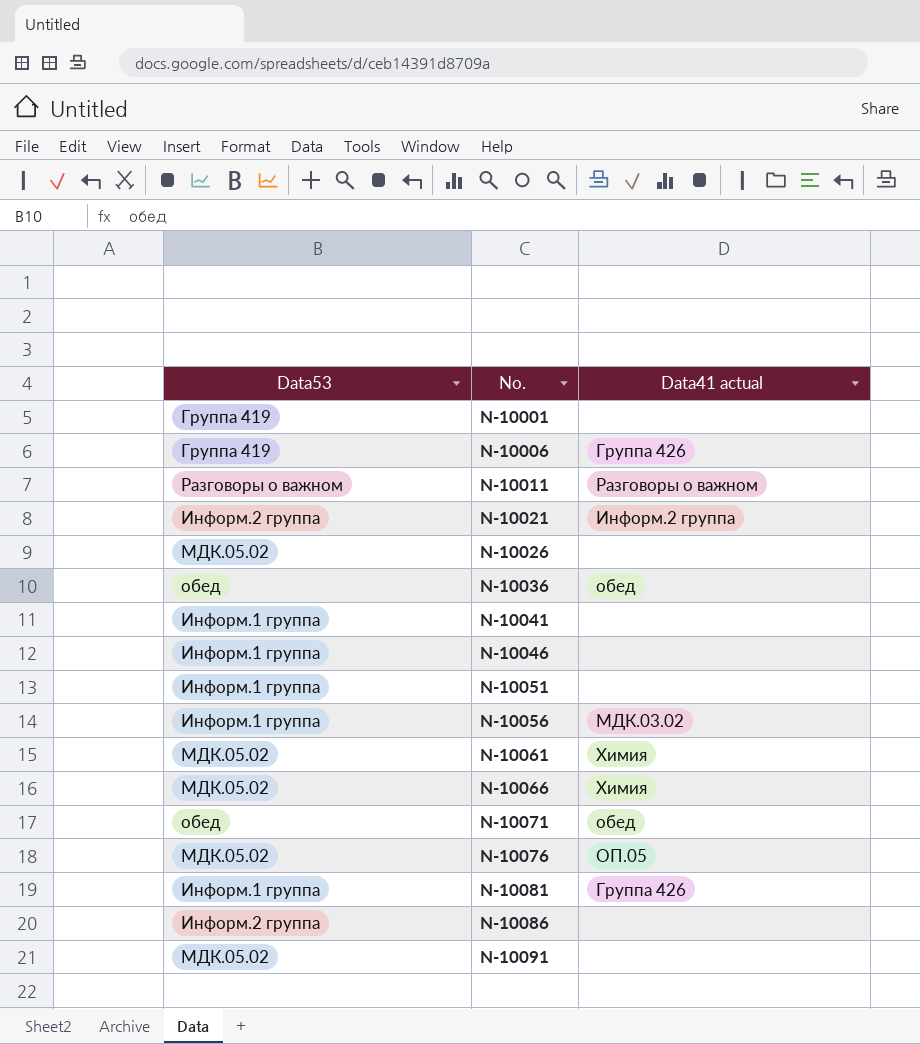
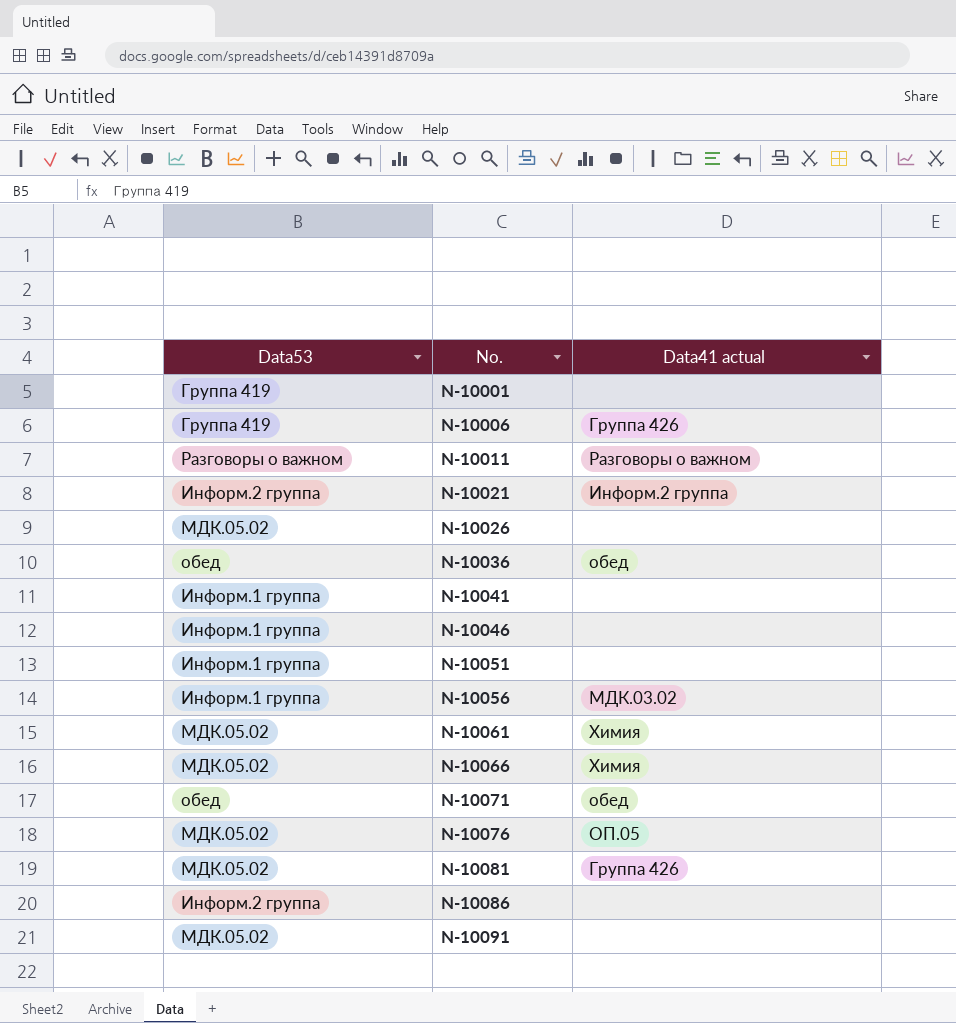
N-10081 | Data53: Информ.1 группа -> МДК.05.02

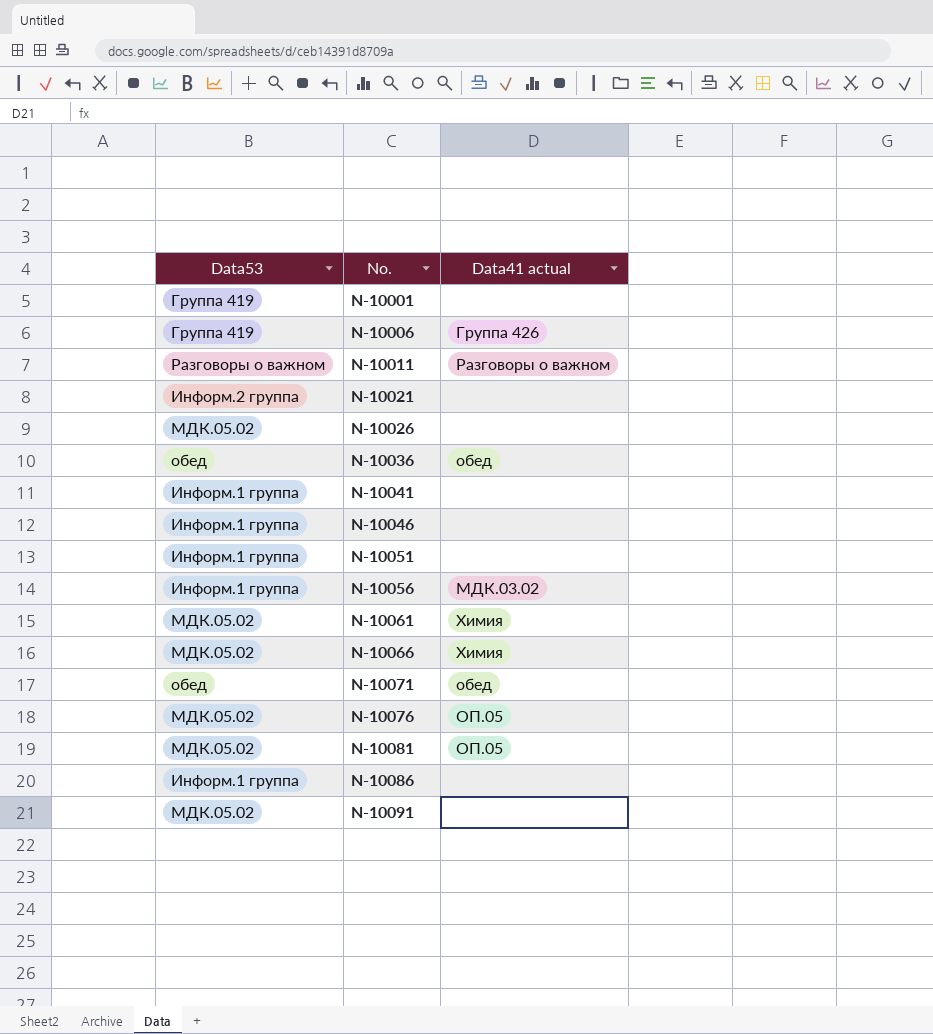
N-10021 | Data41 actual: Информ.2 группа -> none
N-10081 | Data41 actual: Группа 426 -> ОП.05
N-10086 | Data53: Информ.2 группа -> Информ.1 группа

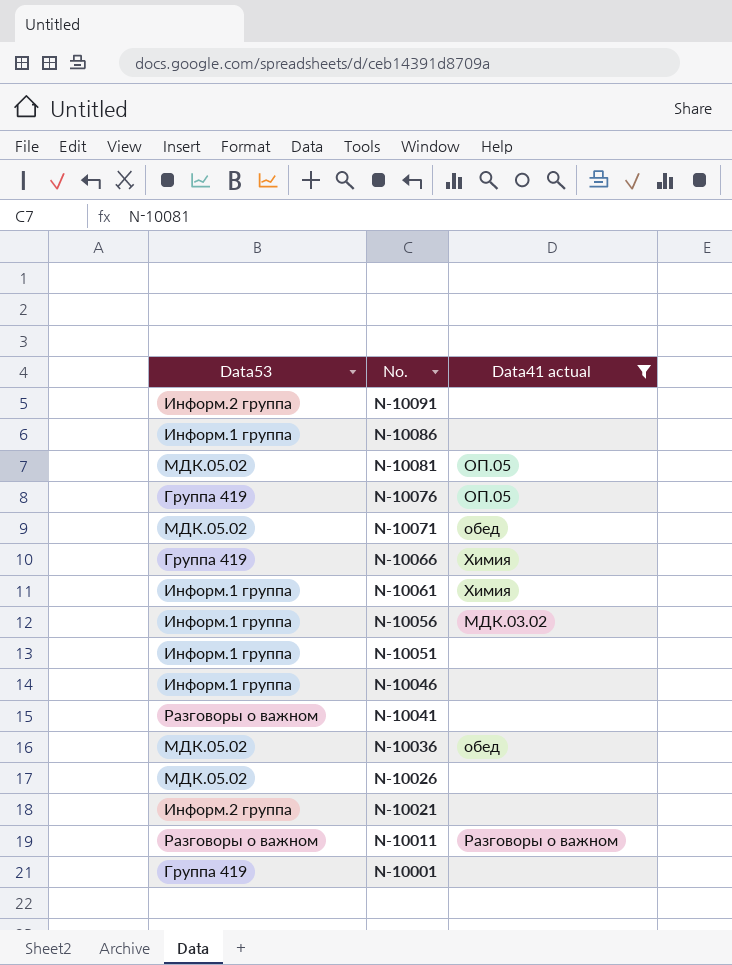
filter: none -> Data41 actual != Группа 426
row order: No. ascending -> No. descending
N-10091 | Data53: МДК.05.02 -> Информ.2 группа
N-10076 | Data53: МДК.05.02 -> Группа 419
N-10071 | Data53: обед -> МДК.05.02
N-10066 | Data53: МДК.05.02 -> Группа 419
N-10061 | Data53: МДК.05.02 -> Информ.1 группа
N-10041 | Data53: Информ.1 группа -> Разговоры о важном
N-10036 | Data53: обед -> МДК.05.02

